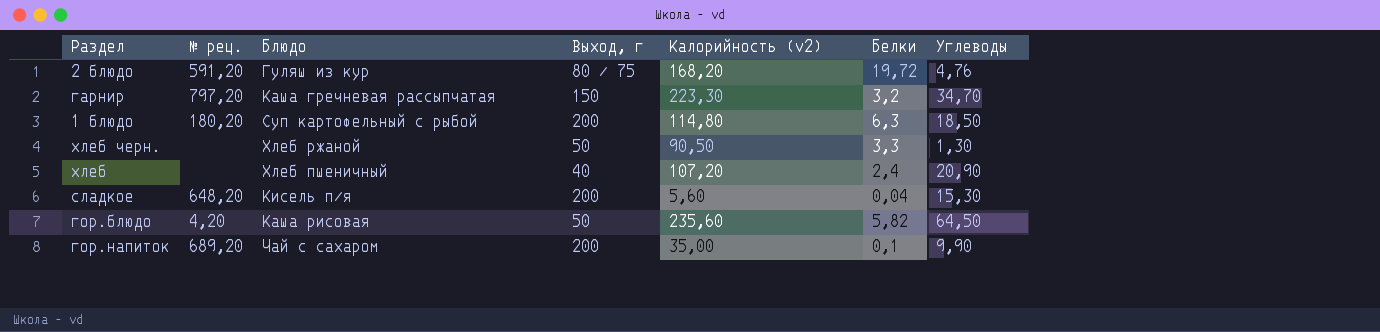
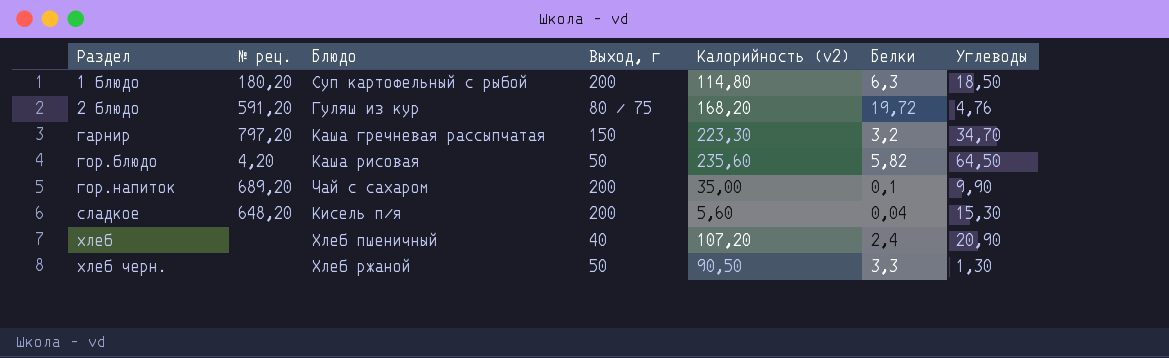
row order: none -> Раздел ascending

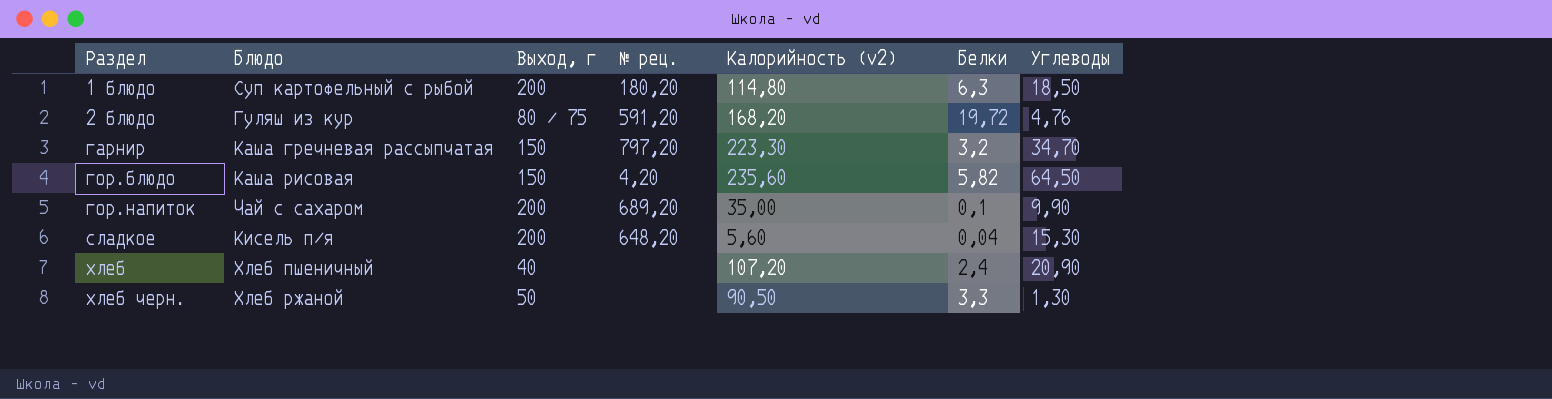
column № рец. | position: 2 -> 4
гор.блюдо | Выход, г: 50 -> 150

